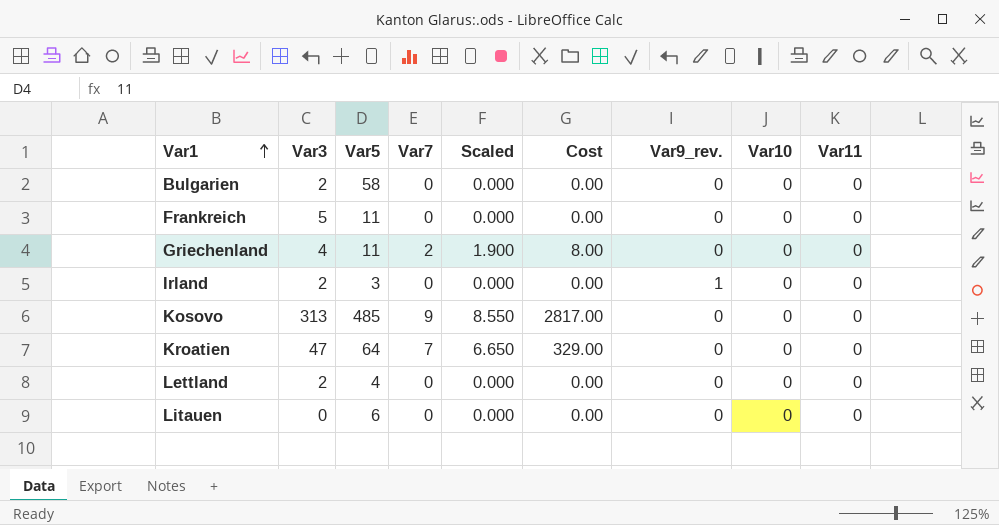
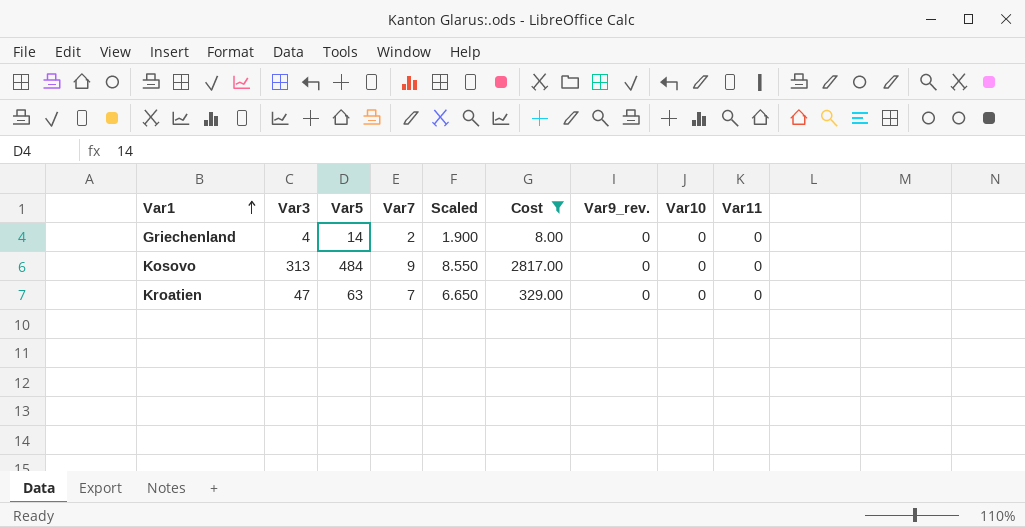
filter: none -> Cost != 0.00
Griechenland | Var5: 11 -> 14
Kosovo | Var5: 485 -> 484
Kroatien | Var5: 64 -> 63

